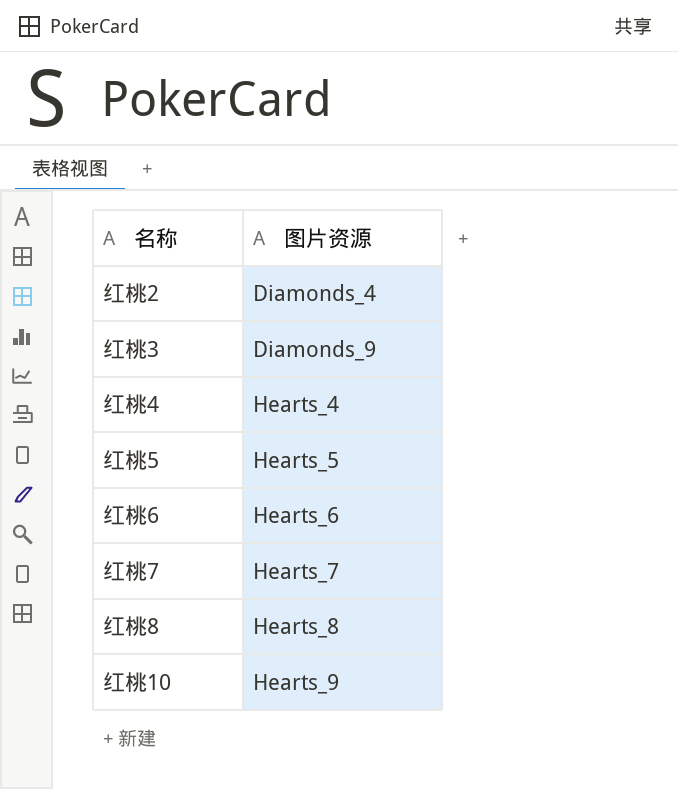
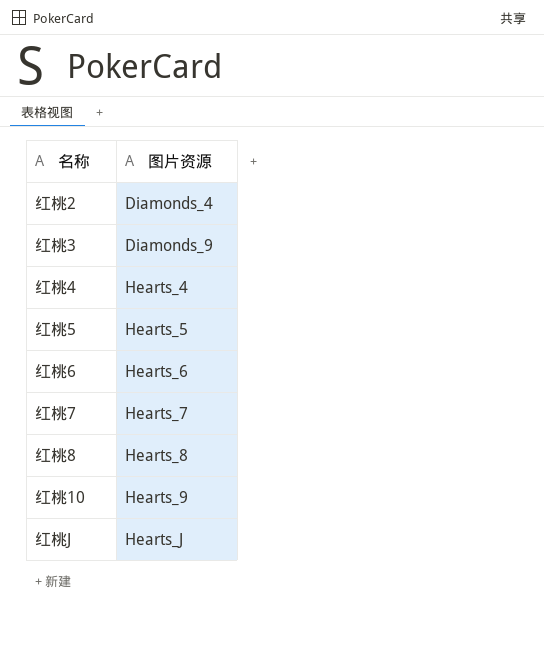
row 红桃J: none -> Hearts_J

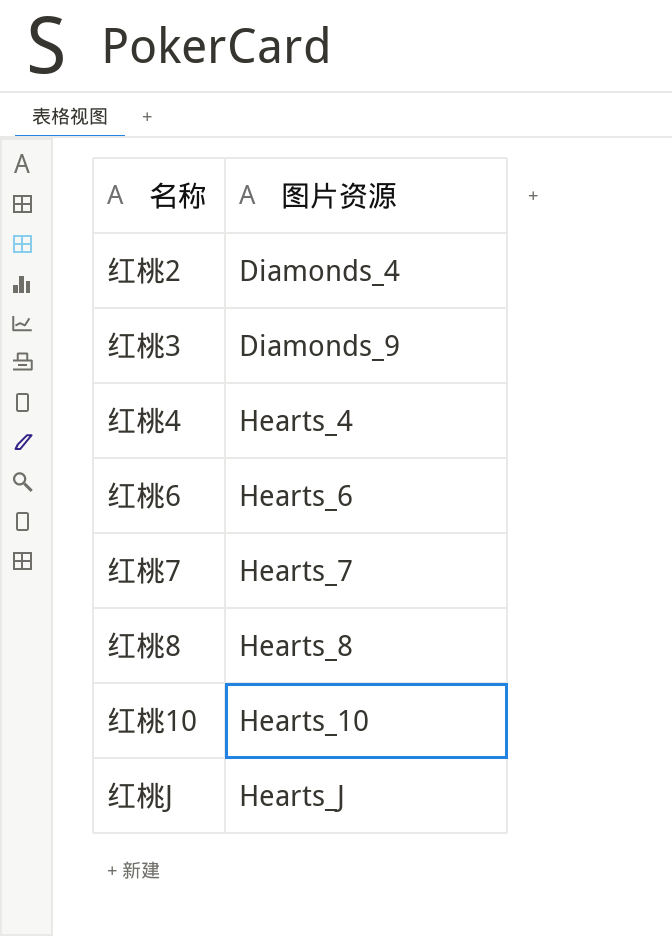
row 红桃5: Hearts_5 -> none
红桃10 | 图片资源: Hearts_9 -> Hearts_10

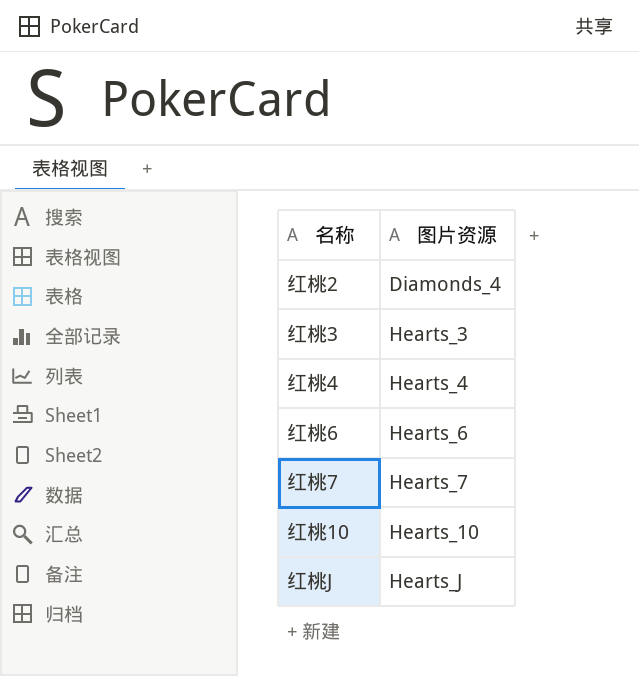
row 红桃8: Hearts_8 -> none
红桃3 | 图片资源: Diamonds_9 -> Hearts_3

